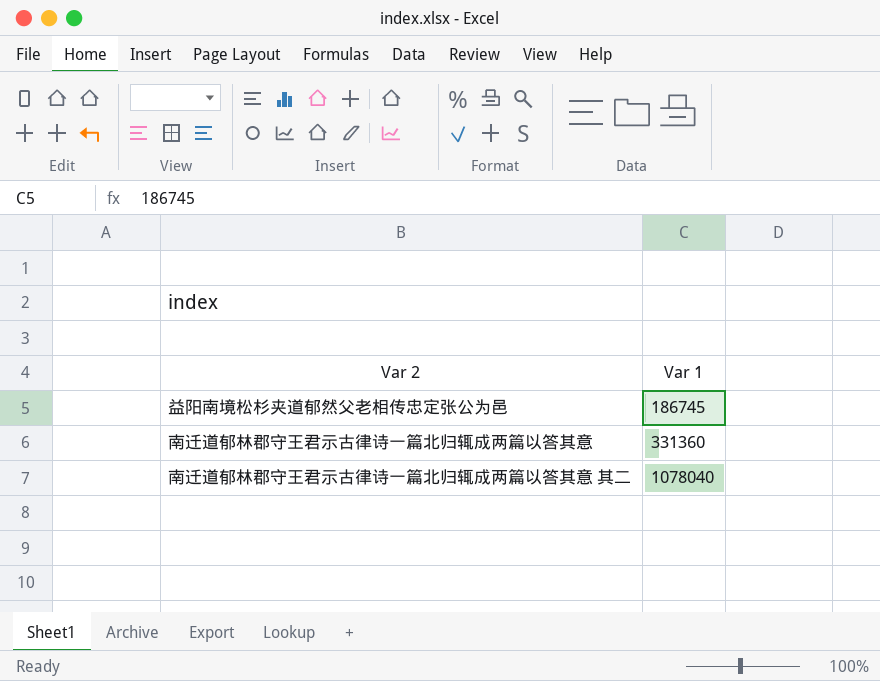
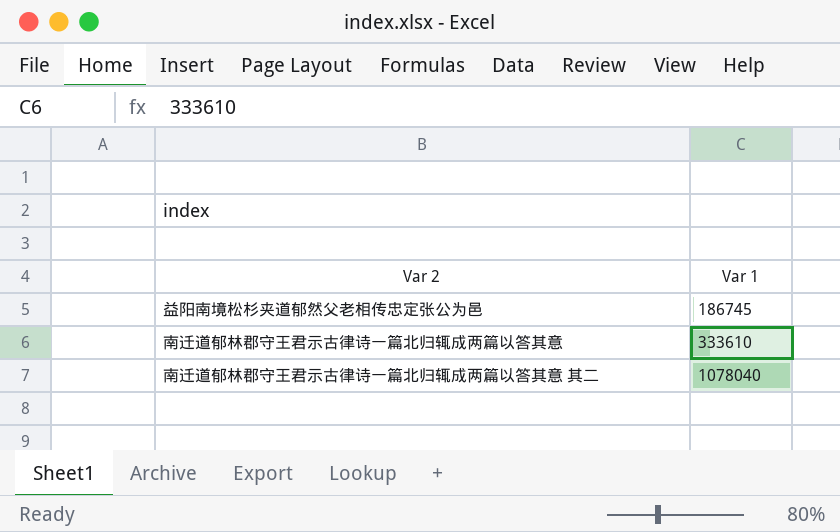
南迁道郁林郡守王君示古律诗一篇北归辄成两篇以答其意 | Var 1: 331360 -> 333610

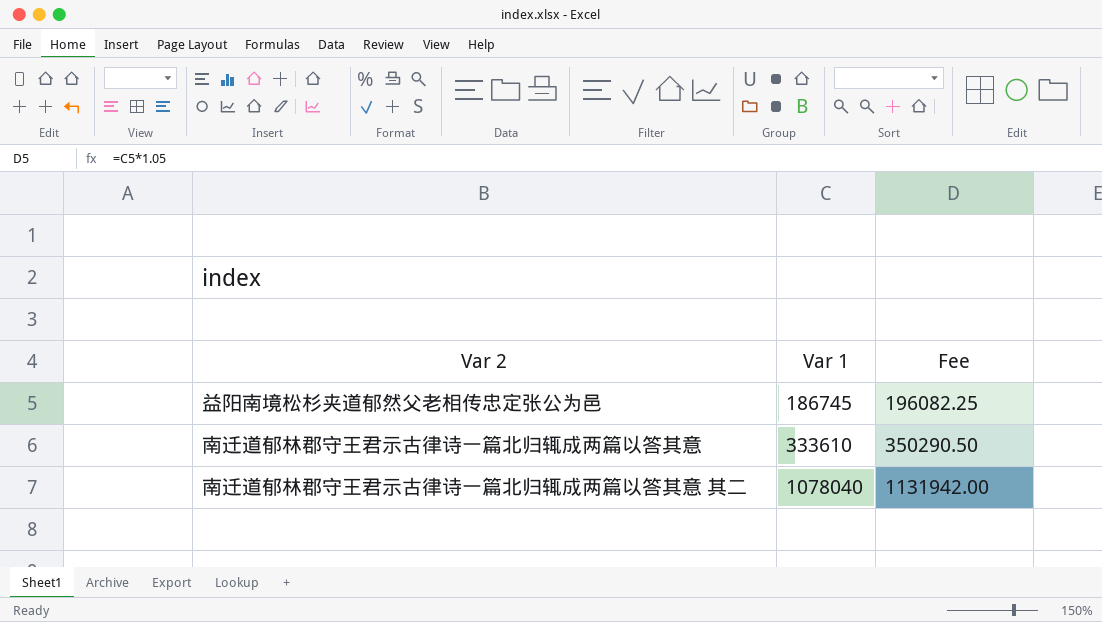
column Fee | formula: none -> [Var 1] * 1.05

